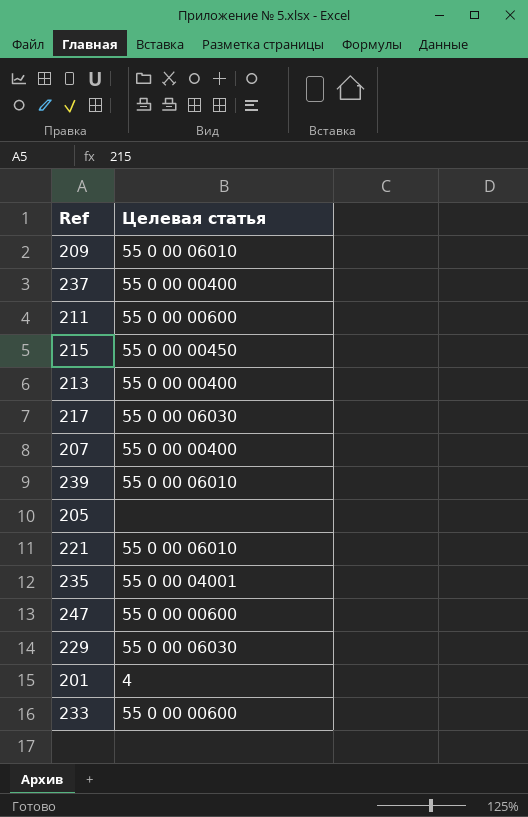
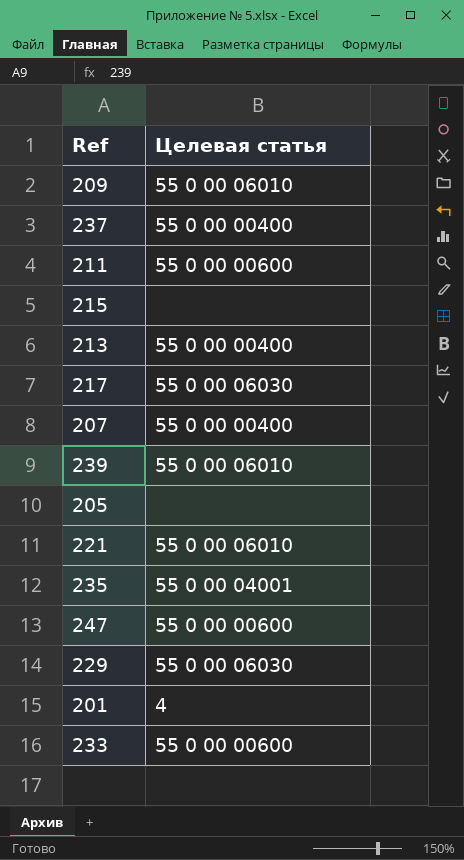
215 | Целевая статья: 55 0 00 00450 -> none

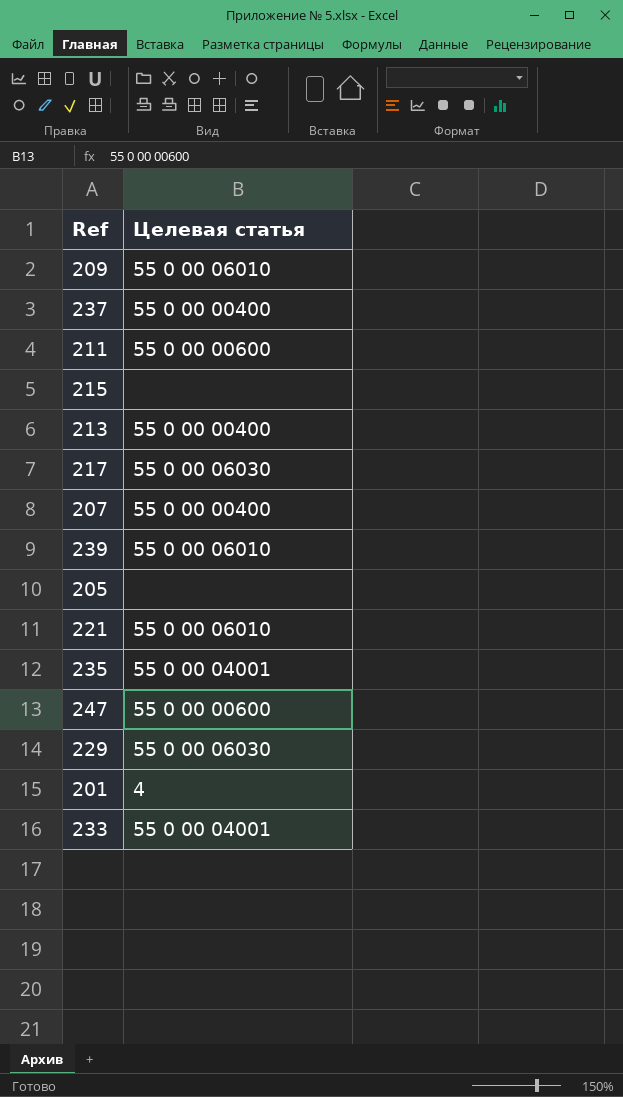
233 | Целевая статья: 55 0 00 00600 -> 55 0 00 04001

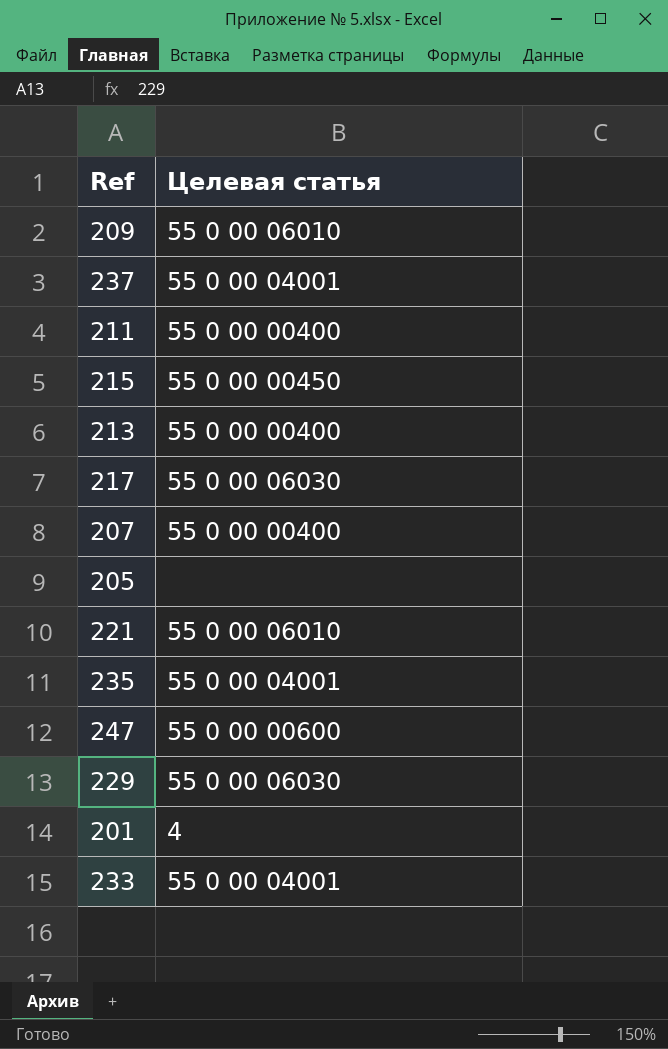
row 239: 55 0 00 06010 -> none
237 | Целевая статья: 55 0 00 00400 -> 55 0 00 04001
211 | Целевая статья: 55 0 00 00600 -> 55 0 00 00400
215 | Целевая статья: none -> 55 0 00 00450

